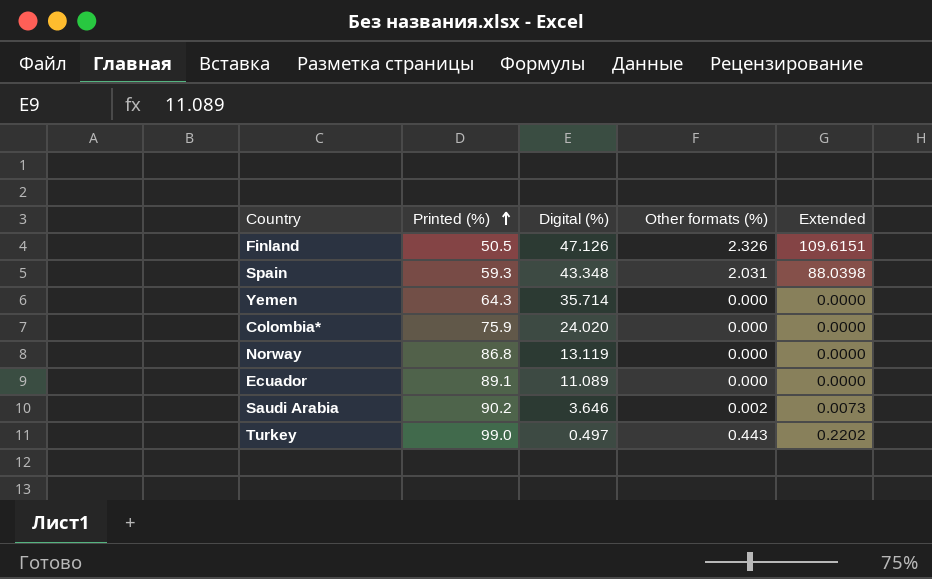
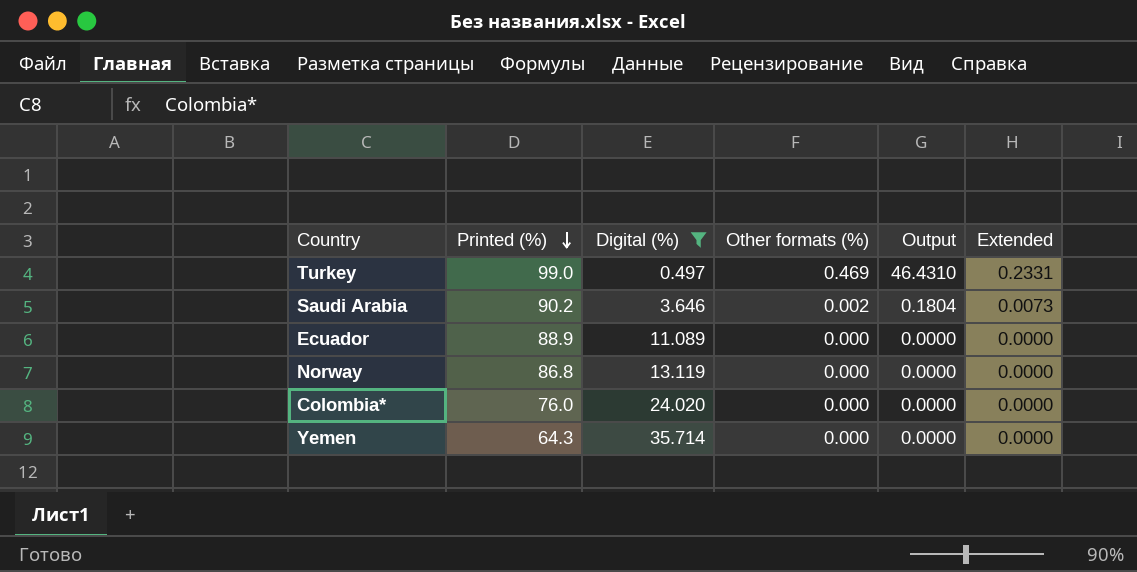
filter: none -> Digital (%) <= 35.714
row order: Printed (%) ascending -> Printed (%) descending
column Output | formula: none -> [Printed (%)] * [Other formats (%)]
Turkey | Other formats (%): 0.443 -> 0.469
Turkey | Extended: 0.2202 -> 0.2331
Ecuador | Printed (%): 89.1 -> 88.9
Colombia* | Printed (%): 75.9 -> 76.0

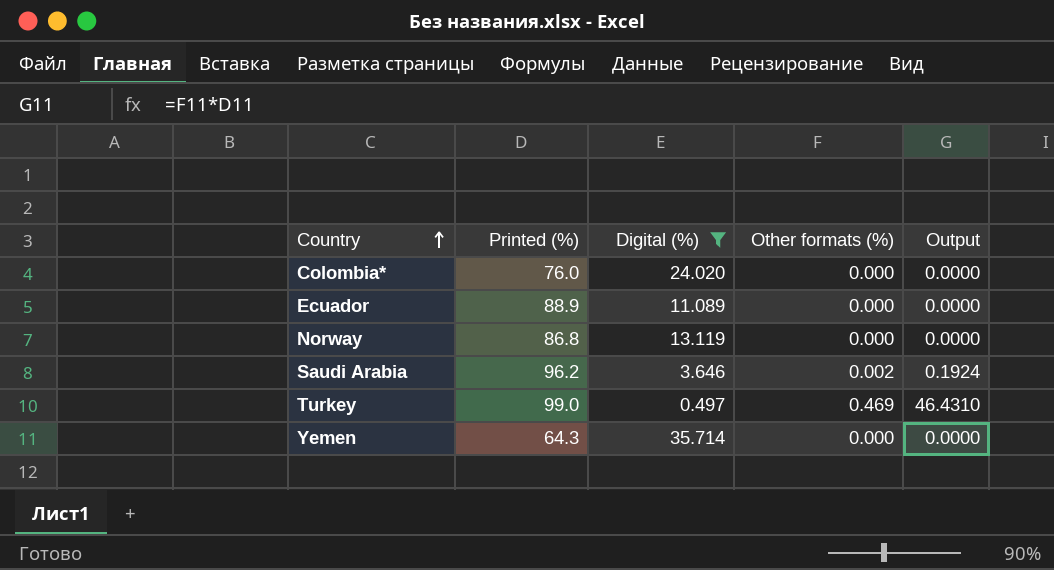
row order: Printed (%) descending -> Country ascending
column Extended | formula: [Digital (%)] * [Other formats (%)] -> none
Saudi Arabia | Printed (%): 90.2 -> 96.2
Saudi Arabia | Output: 0.1804 -> 0.1924

